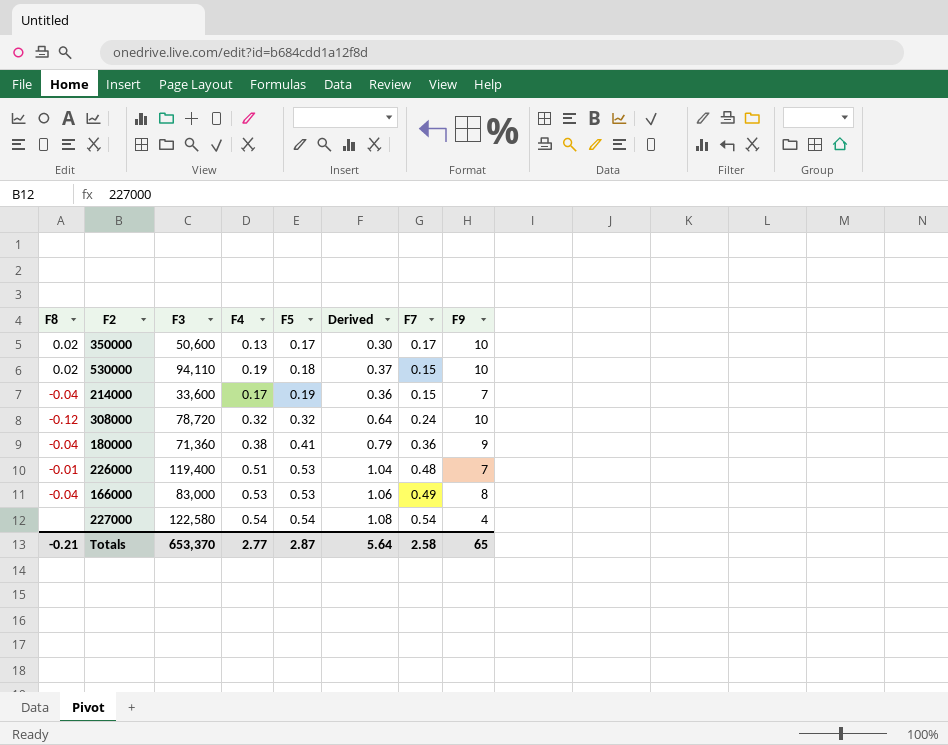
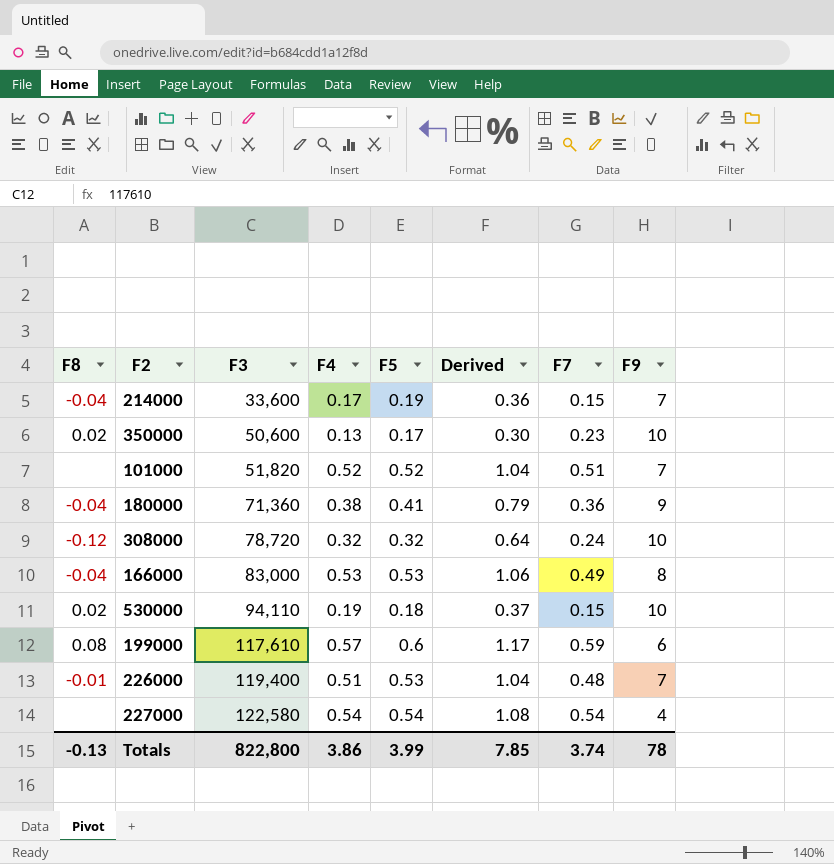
row order: F5 ascending -> F3 ascending
350000 | F7: 0.17 -> 0.23
row 101000: none -> none | 51,820 | 0.52 | 0.52 | 1.04 | 0.51 | 7
row 199000: none -> 0.08 | 117,610 | 0.57 | 0.6 | 1.17 | 0.59 | 6
Totals | F8: -0.21 -> -0.13
Totals | F3: 653,370 -> 822,800
Totals | F4: 2.77 -> 3.86
Totals | F5: 2.87 -> 3.99
Totals | Derived: 5.64 -> 7.85
Totals | F7: 2.58 -> 3.74
Totals | F9: 65 -> 78

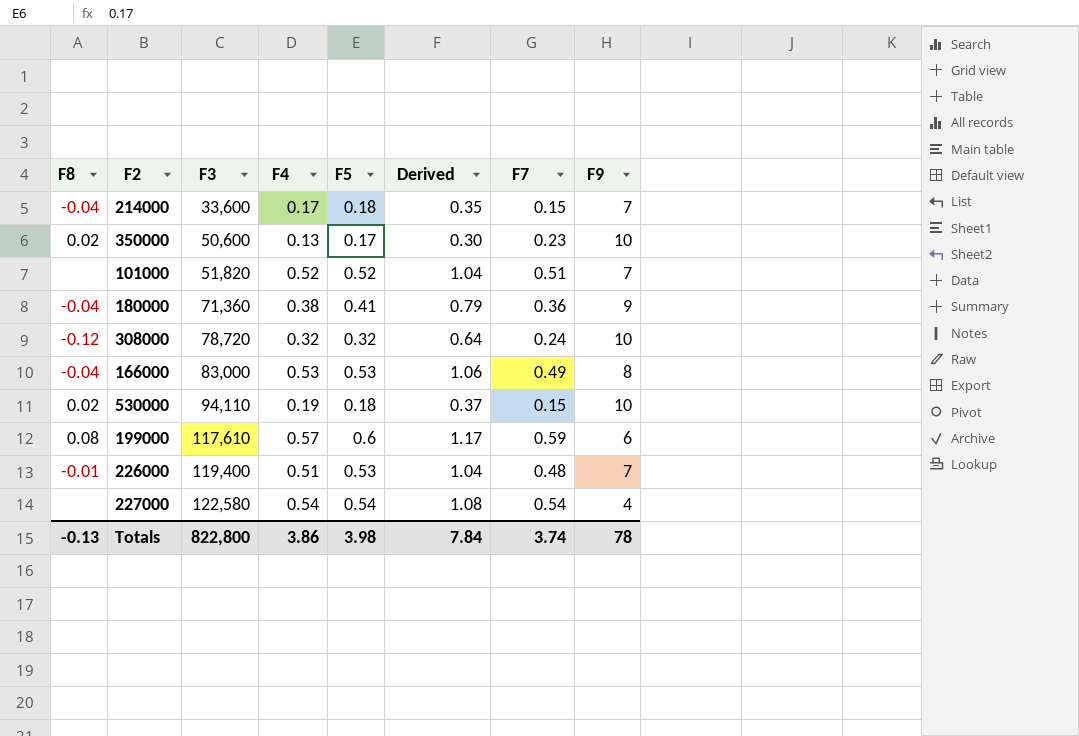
214000 | F5: 0.19 -> 0.18
214000 | Derived: 0.36 -> 0.35
Totals | F5: 3.99 -> 3.98
Totals | Derived: 7.85 -> 7.84

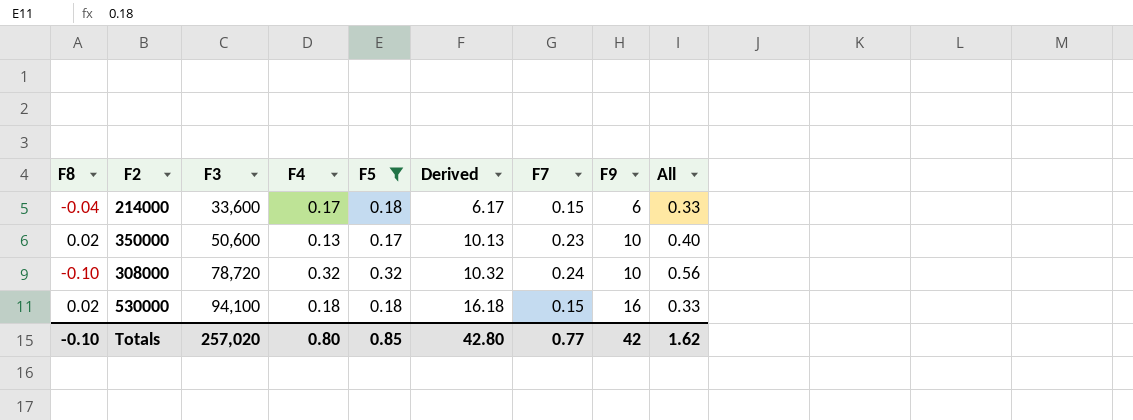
filter: none -> F5 <= 0.32
column Derived | formula: [F4] + [F5] -> [F4] + [F9]
column All | formula: none -> [F5] + [F7]
214000 | F9: 7 -> 6
308000 | F8: -0.12 -> -0.10
530000 | F3: 94,110 -> 94,100
530000 | F4: 0.19 -> 0.18
530000 | F9: 10 -> 16
Totals | F8: -0.13 -> -0.10
Totals | F3: 822,800 -> 257,020
Totals | F4: 3.86 -> 0.80
Totals | F5: 3.98 -> 0.85
Totals | Derived: 7.84 -> 42.80
Totals | F7: 3.74 -> 0.77
Totals | F9: 78 -> 42

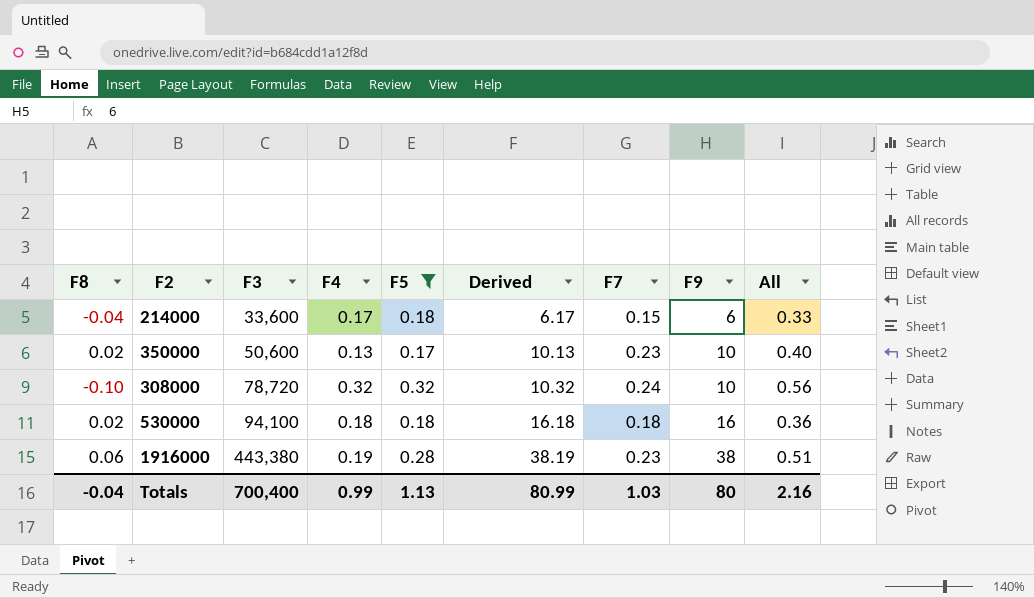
530000 | F7: 0.15 -> 0.18
530000 | All: 0.33 -> 0.36
row 1916000: none -> 0.06 | 443,380 | 0.19 | 0.28 | 38.19 | 0.23 | 38 | 0.51
Totals | F8: -0.10 -> -0.04
Totals | F3: 257,020 -> 700,400
Totals | F4: 0.80 -> 0.99
Totals | F5: 0.85 -> 1.13
Totals | Derived: 42.80 -> 80.99
Totals | F7: 0.77 -> 1.03
Totals | F9: 42 -> 80
Totals | All: 1.62 -> 2.16

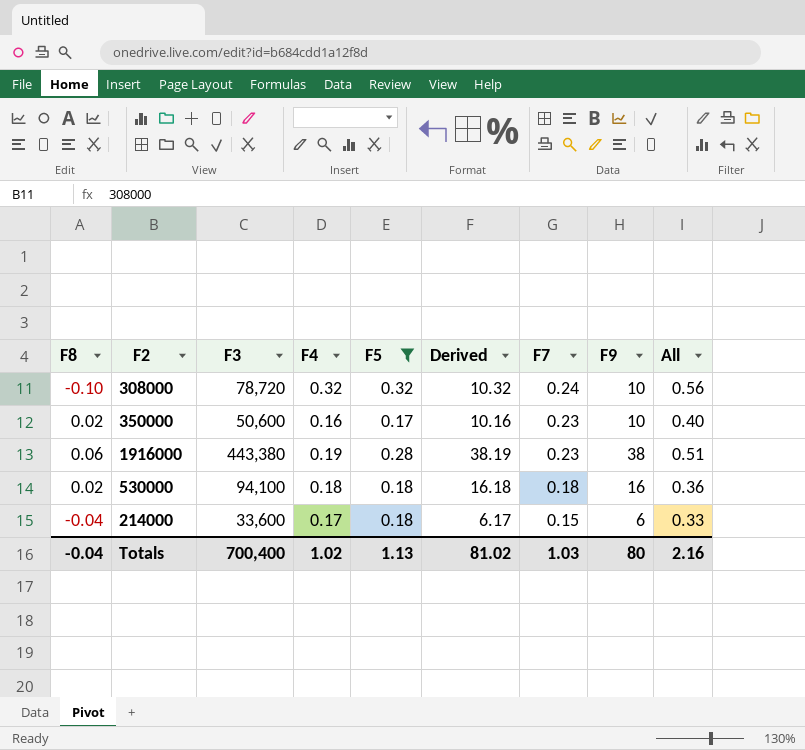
row order: F3 ascending -> F7 descending
350000 | F4: 0.13 -> 0.16
350000 | Derived: 10.13 -> 10.16
Totals | F4: 0.99 -> 1.02
Totals | Derived: 80.99 -> 81.02

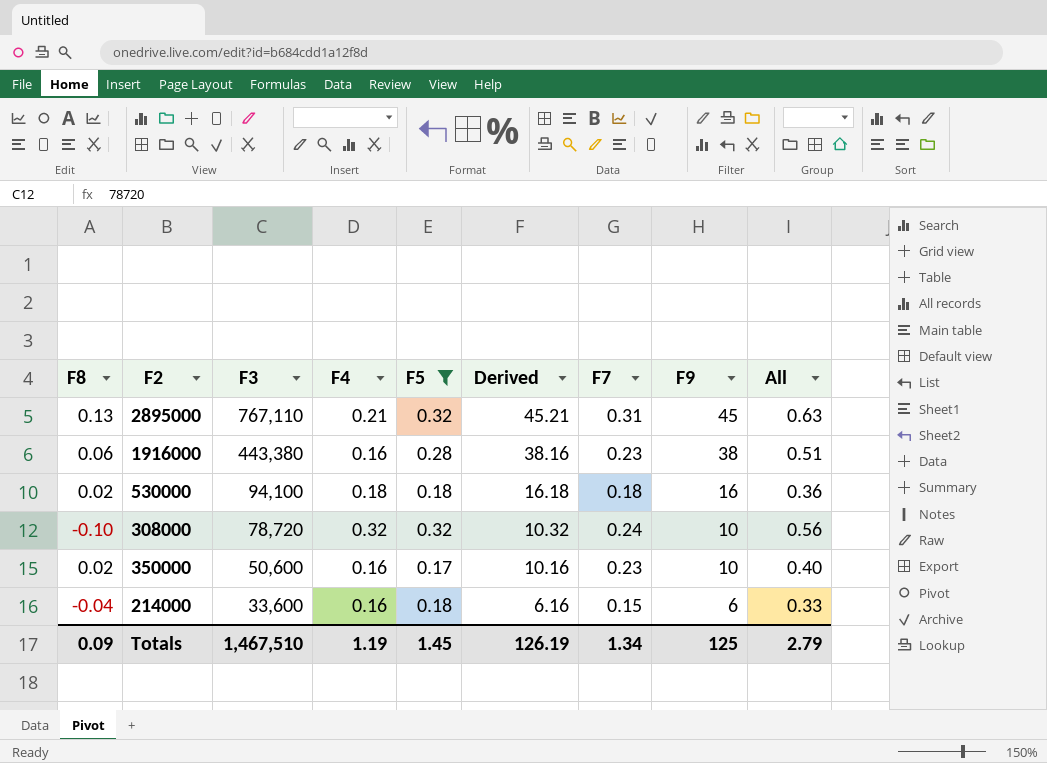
row order: F7 descending -> F3 descending
row 2895000: none -> 0.13 | 767,110 | 0.21 | 0.32 | 45.21 | 0.31 | 45 | 0.63
1916000 | F4: 0.19 -> 0.16
1916000 | Derived: 38.19 -> 38.16
214000 | F4: 0.17 -> 0.16
214000 | Derived: 6.17 -> 6.16
Totals | F8: -0.04 -> 0.09
Totals | F3: 700,400 -> 1,467,510
Totals | F4: 1.02 -> 1.19
Totals | F5: 1.13 -> 1.45
Totals | Derived: 81.02 -> 126.19
Totals | F7: 1.03 -> 1.34
Totals | F9: 80 -> 125
Totals | All: 2.16 -> 2.79

